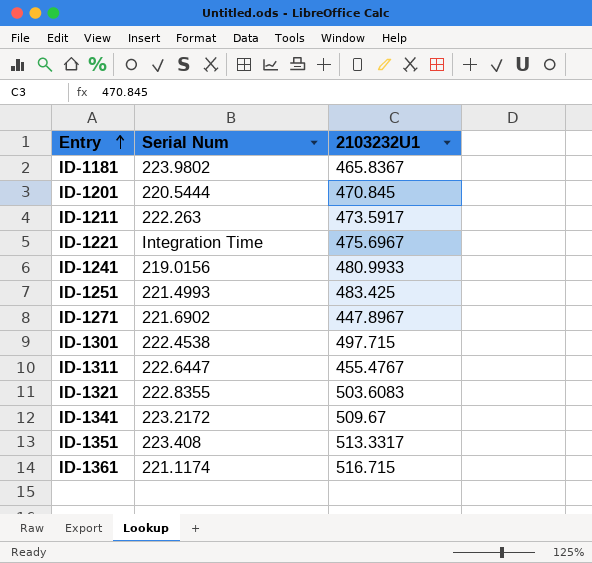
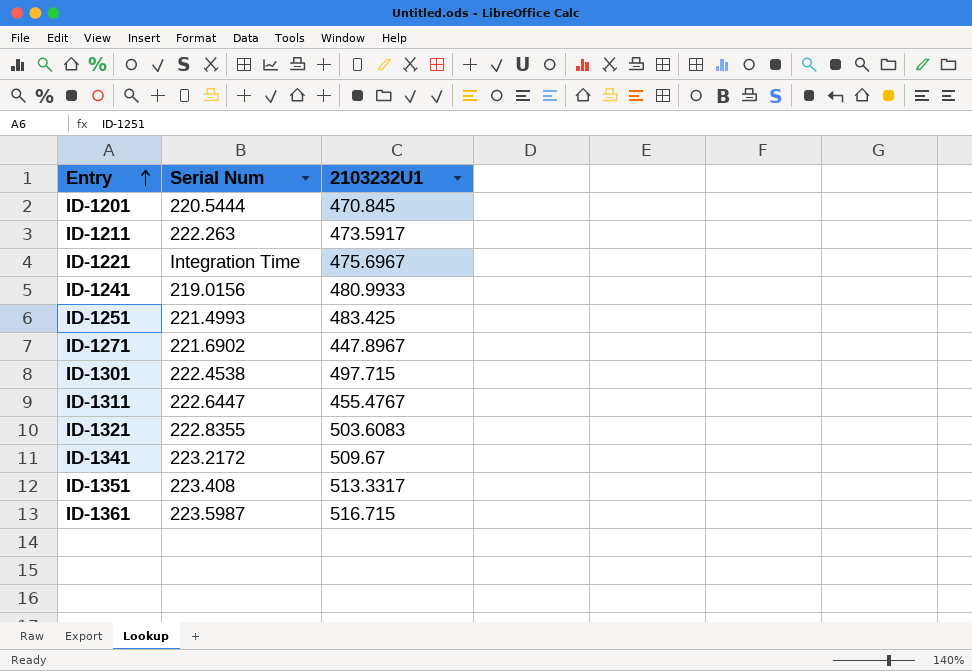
row ID-1181: 223.9802 | 465.8367 -> none
ID-1361 | Serial Num: 221.1174 -> 223.5987

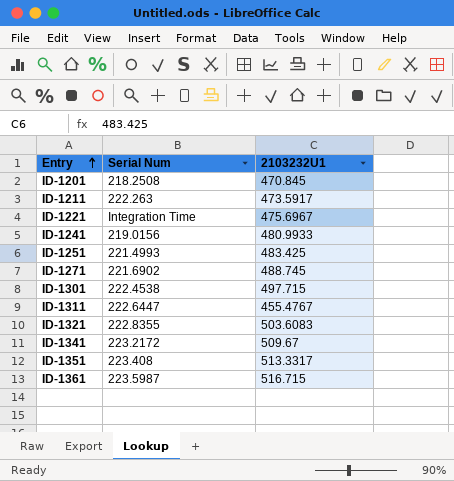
ID-1201 | Serial Num: 220.5444 -> 218.2508
ID-1271 | 2103232U1: 447.8967 -> 488.745

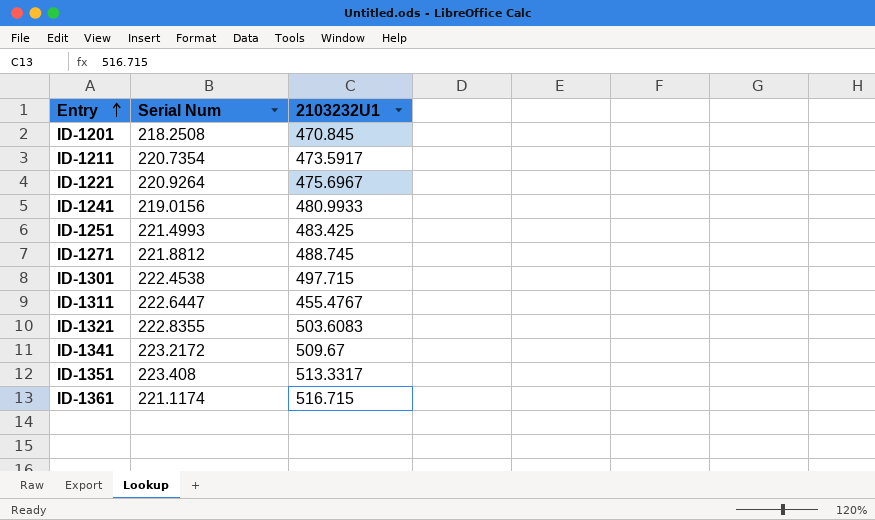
ID-1211 | Serial Num: 222.263 -> 220.7354
ID-1221 | Serial Num: Integration Time -> 220.9264
ID-1271 | Serial Num: 221.6902 -> 221.8812
ID-1361 | Serial Num: 223.5987 -> 221.1174

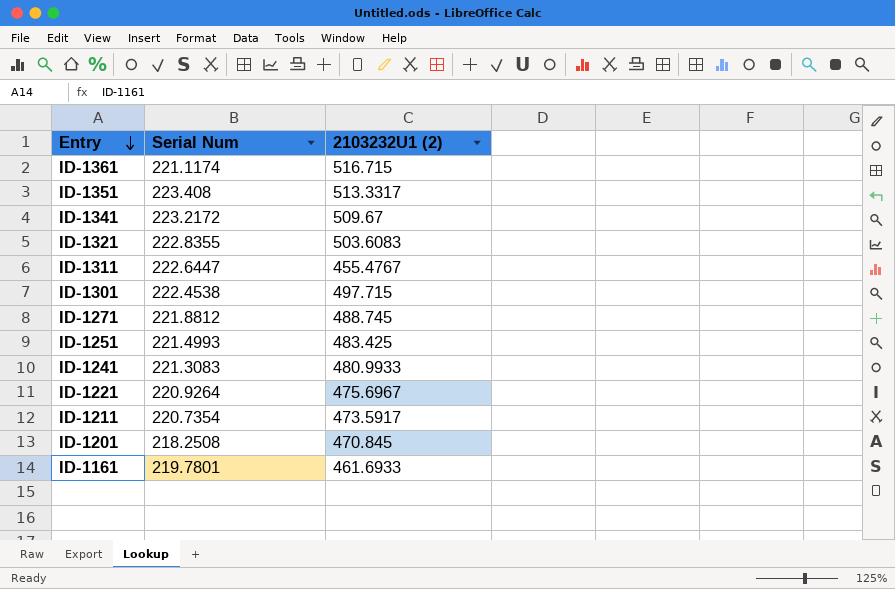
row order: Entry ascending -> Entry descending
column name: 2103232U1 -> 2103232U1 (2)
ID-1241 | Serial Num: 219.0156 -> 221.3083
row ID-1161: none -> 219.7801 | 461.6933

